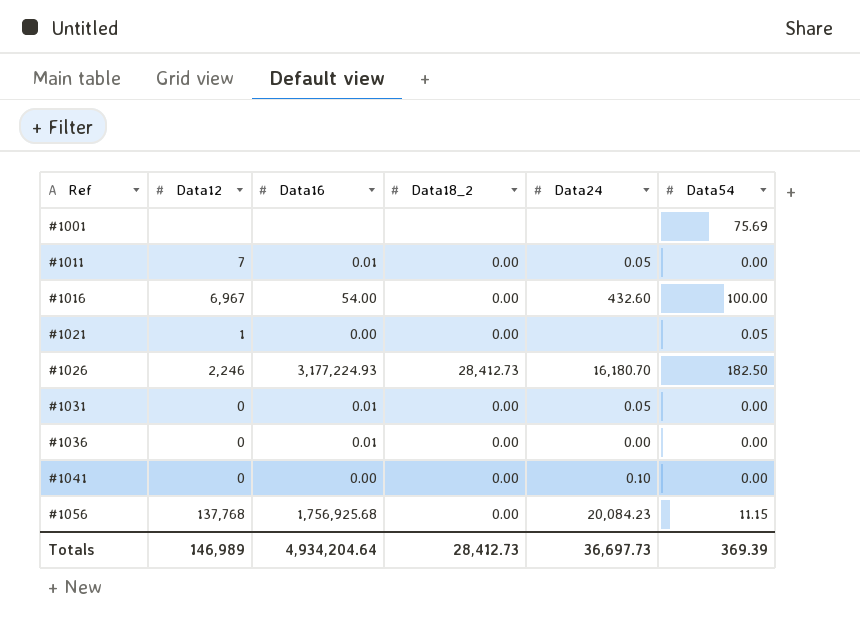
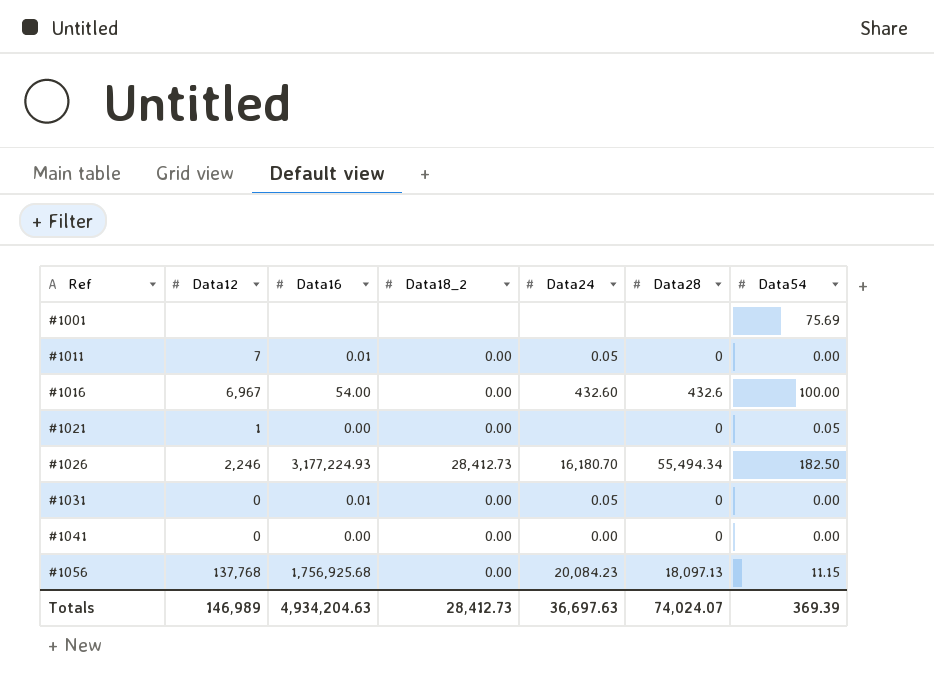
column Data28 | position: none -> 6
row #1036: 0 | 0.01 | 0.00 | 0.00 | 0.00 -> none
#1041 | Data24: 0.10 -> 0.00
Totals | Data16: 4,934,204.64 -> 4,934,204.63
Totals | Data24: 36,697.73 -> 36,697.63

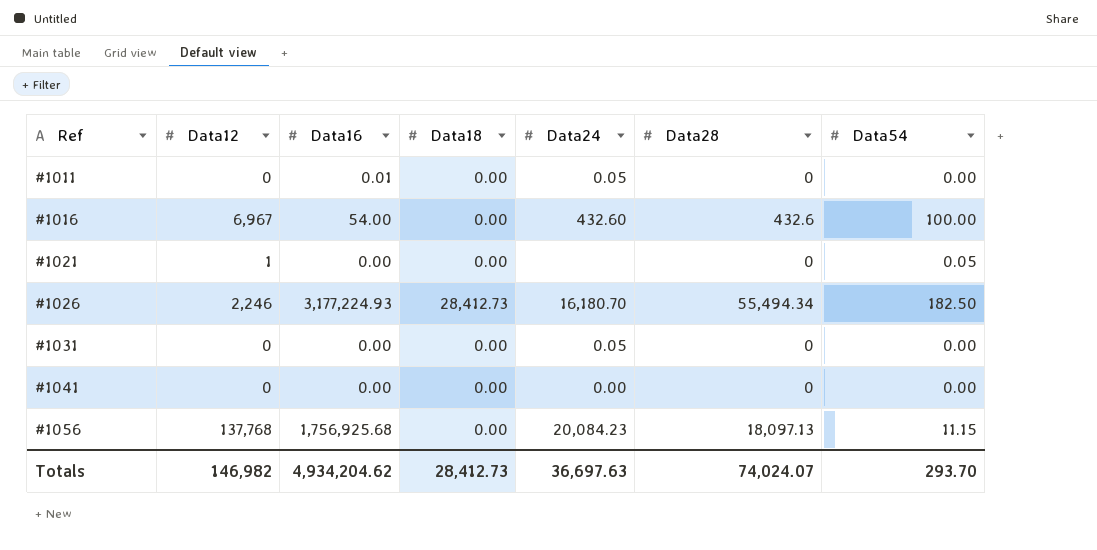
column name: Data18_2 -> Data18
row #1001: none | none | none | none | none | 75.69 -> none
#1011 | Data12: 7 -> 0
#1031 | Data16: 0.01 -> 0.00
Totals | Data12: 146,989 -> 146,982
Totals | Data16: 4,934,204.63 -> 4,934,204.62
Totals | Data54: 369.39 -> 293.70

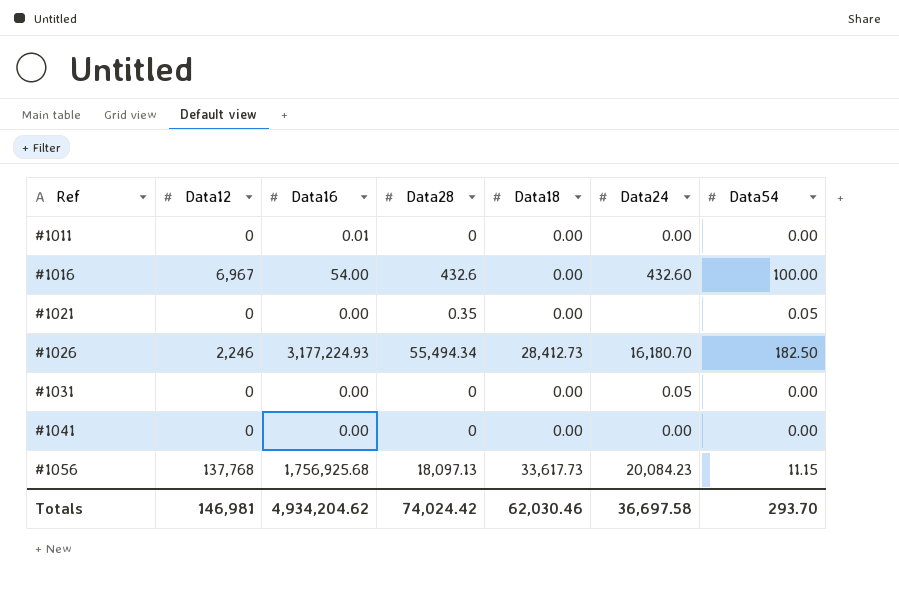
column Data28 | position: 6 -> 4
#1011 | Data24: 0.05 -> 0.00
#1021 | Data12: 1 -> 0
#1021 | Data28: 0 -> 0.35
#1056 | Data18: 0.00 -> 33,617.73
Totals | Data12: 146,982 -> 146,981
Totals | Data28: 74,024.07 -> 74,024.42
Totals | Data18: 28,412.73 -> 62,030.46
Totals | Data24: 36,697.63 -> 36,697.58

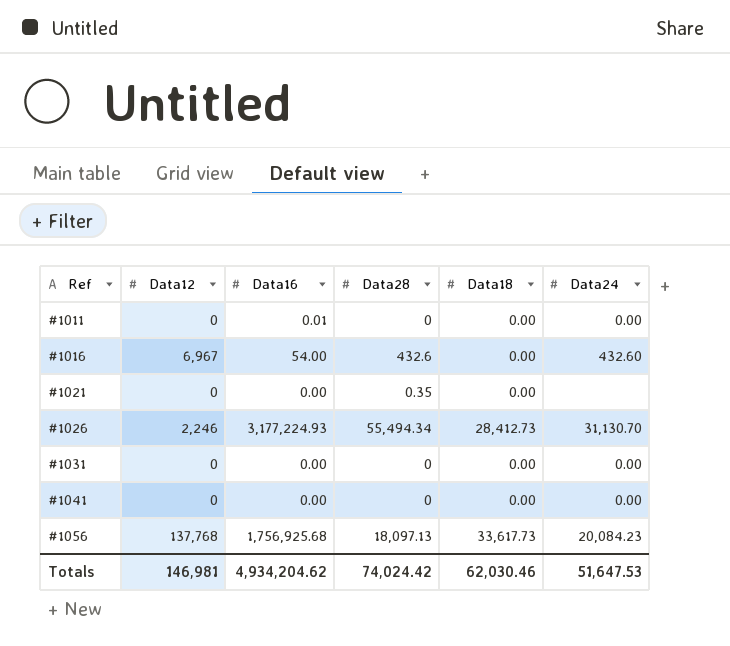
column Data54 | position: 7 -> none
#1026 | Data24: 16,180.70 -> 31,130.70
#1031 | Data24: 0.05 -> 0.00
Totals | Data24: 36,697.58 -> 51,647.53

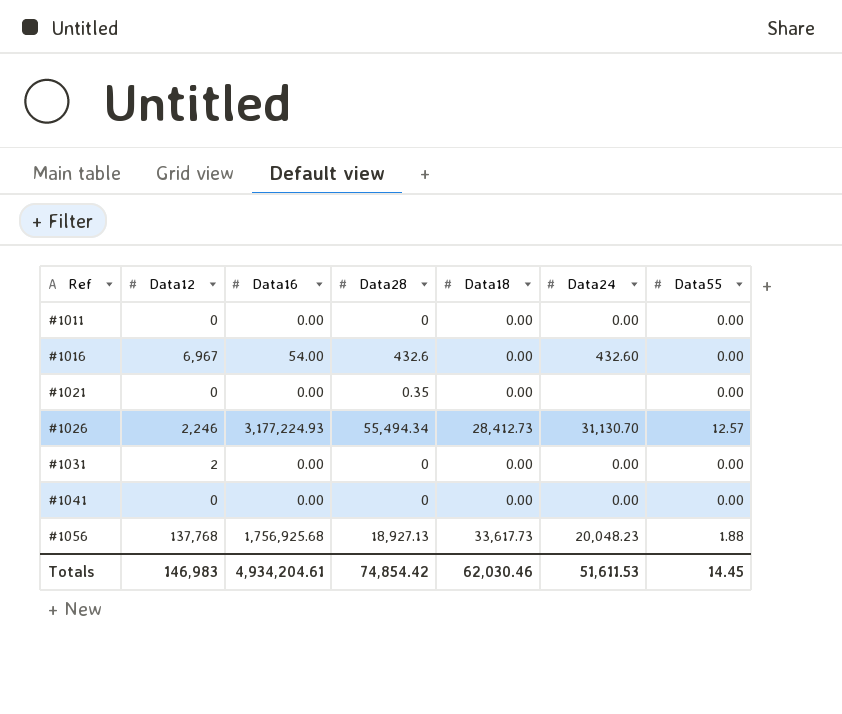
column Data55 | position: none -> 7
#1011 | Data16: 0.01 -> 0.00
#1031 | Data12: 0 -> 2
#1056 | Data28: 18,097.13 -> 18,927.13
#1056 | Data24: 20,084.23 -> 20,048.23
Totals | Data12: 146,981 -> 146,983
Totals | Data16: 4,934,204.62 -> 4,934,204.61
Totals | Data28: 74,024.42 -> 74,854.42
Totals | Data24: 51,647.53 -> 51,611.53

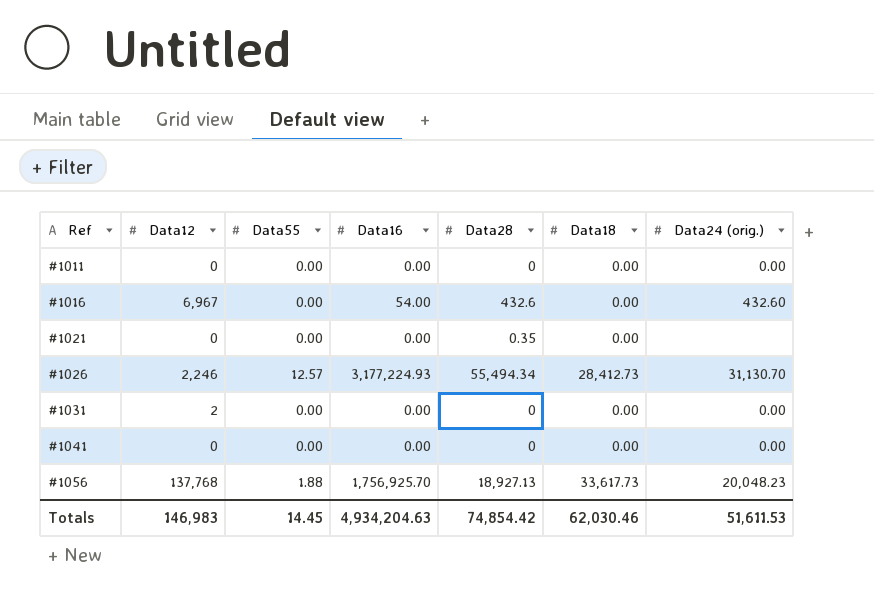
column Data55 | position: 7 -> 3
column name: Data24 -> Data24 (orig.)
#1056 | Data16: 1,756,925.68 -> 1,756,925.70
Totals | Data16: 4,934,204.61 -> 4,934,204.63

